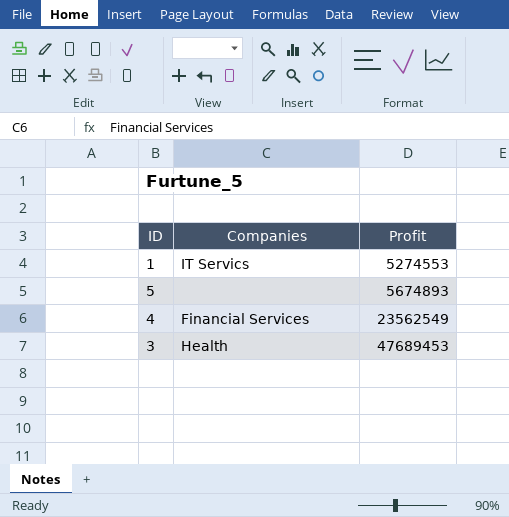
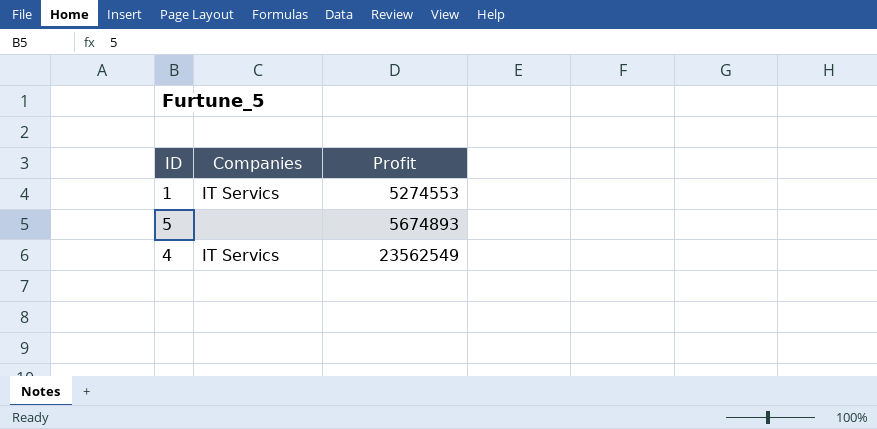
row 3: Health | 47689453 -> none
4 | Companies: Financial Services -> IT Servics

